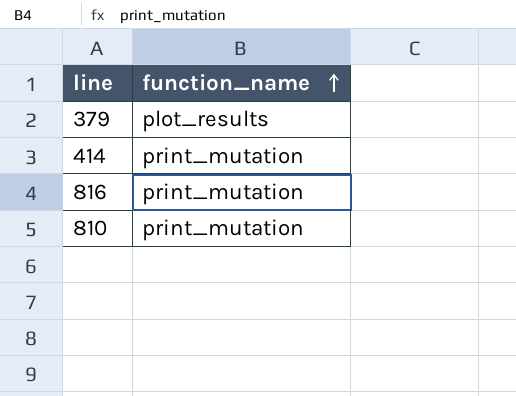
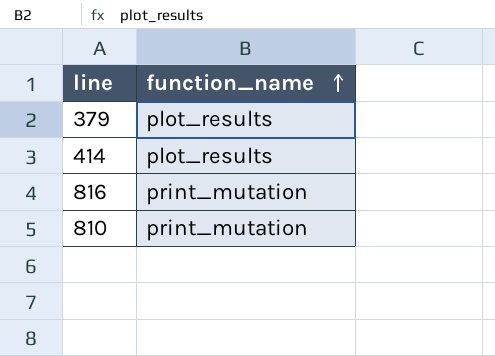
414 | function_name: print_mutation -> plot_results

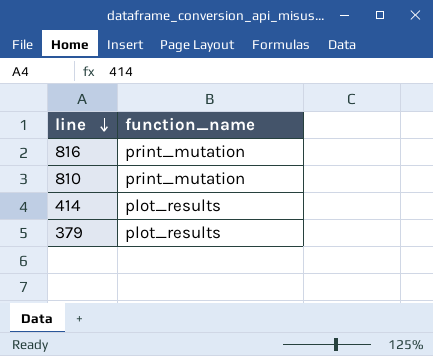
row order: function_name ascending -> line descending

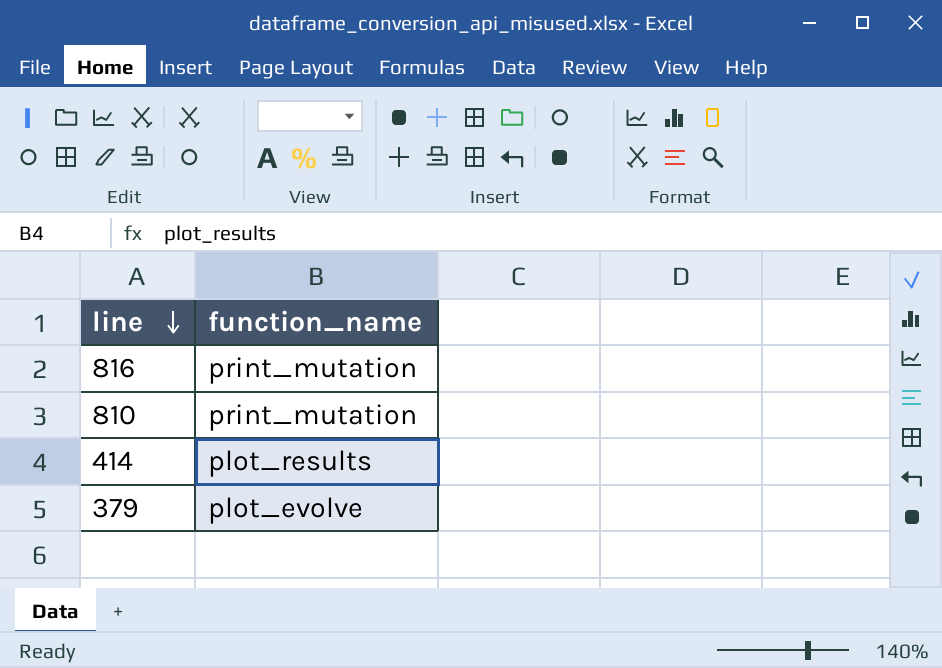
379 | function_name: plot_results -> plot_evolve

